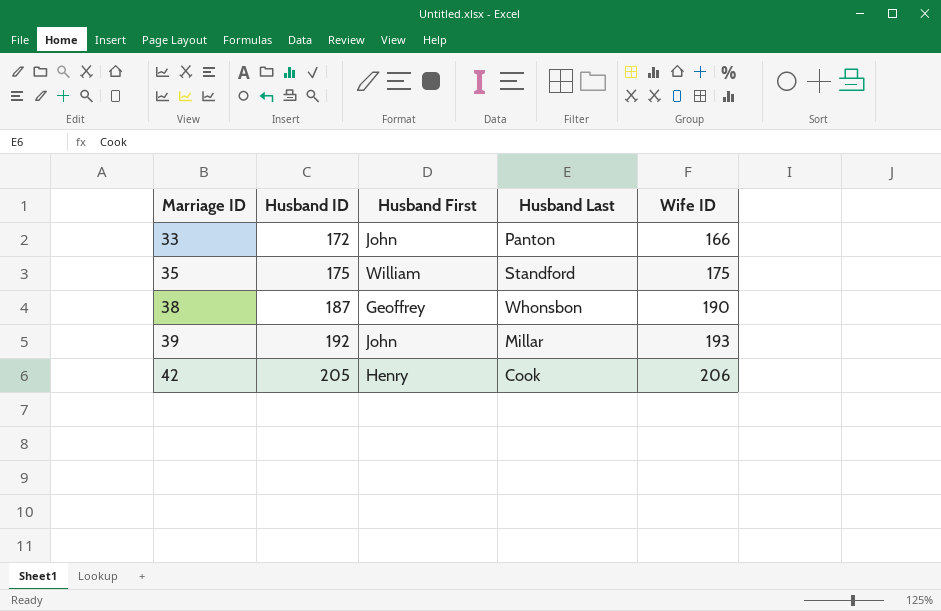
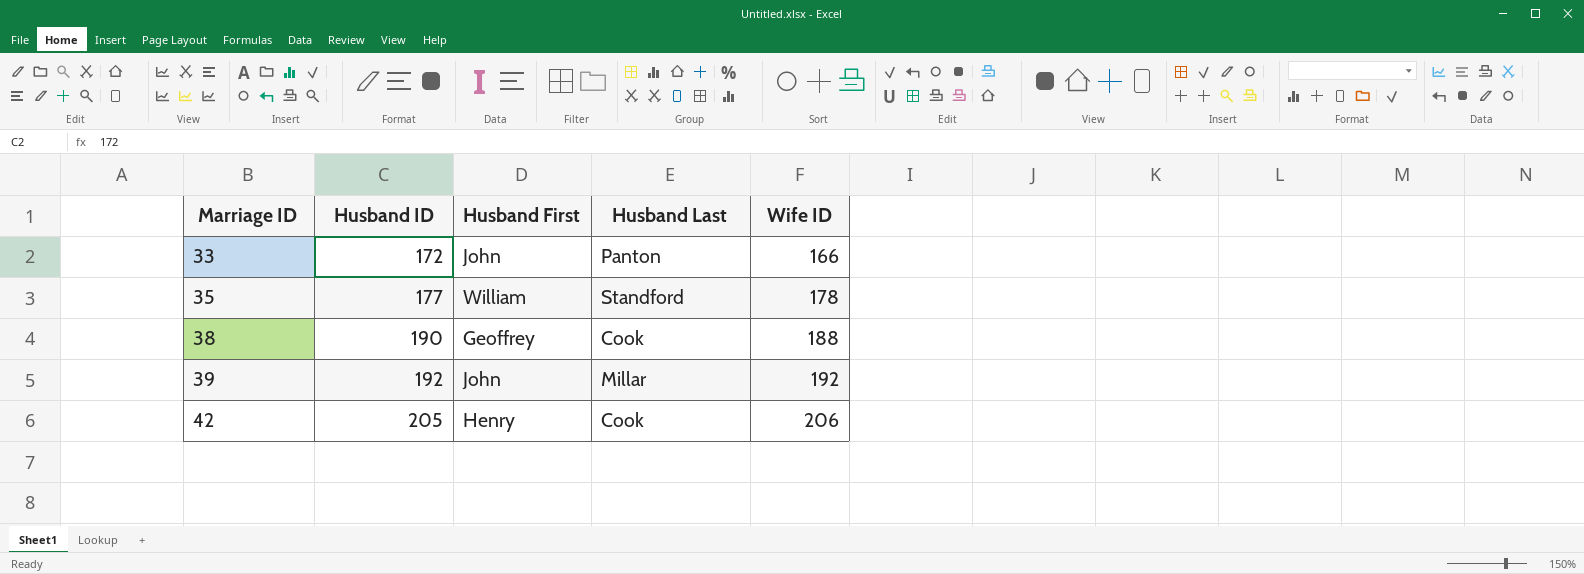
35 | Husband ID: 175 -> 177
35 | Wife ID: 175 -> 178
38 | Husband ID: 187 -> 190
38 | Husband Last: Whonsbon -> Cook
38 | Wife ID: 190 -> 188
39 | Wife ID: 193 -> 192

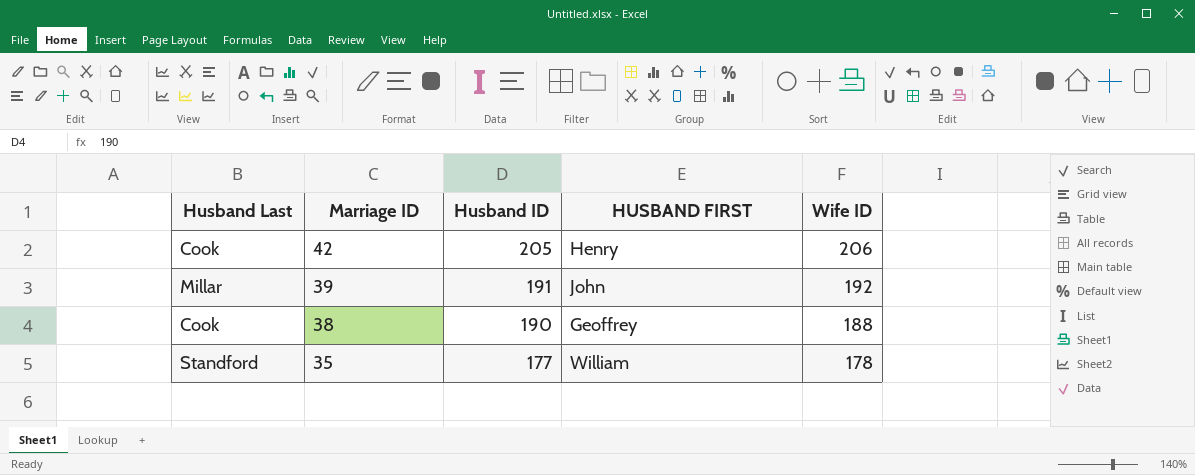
row order: Marriage ID ascending -> Marriage ID descending
column Husband Last | position: 4 -> 1
column name: Husband First -> HUSBAND FIRST
row 33: 172 | John | Panton | 166 -> none
39 | Husband ID: 192 -> 191

